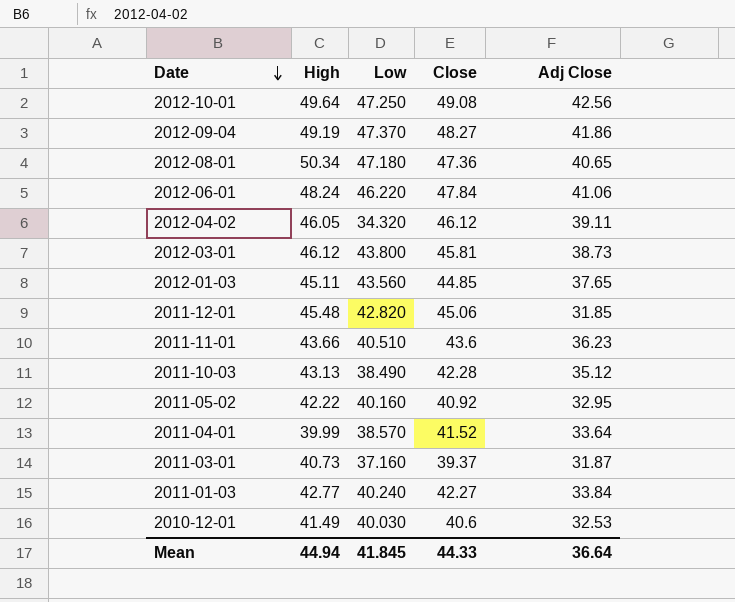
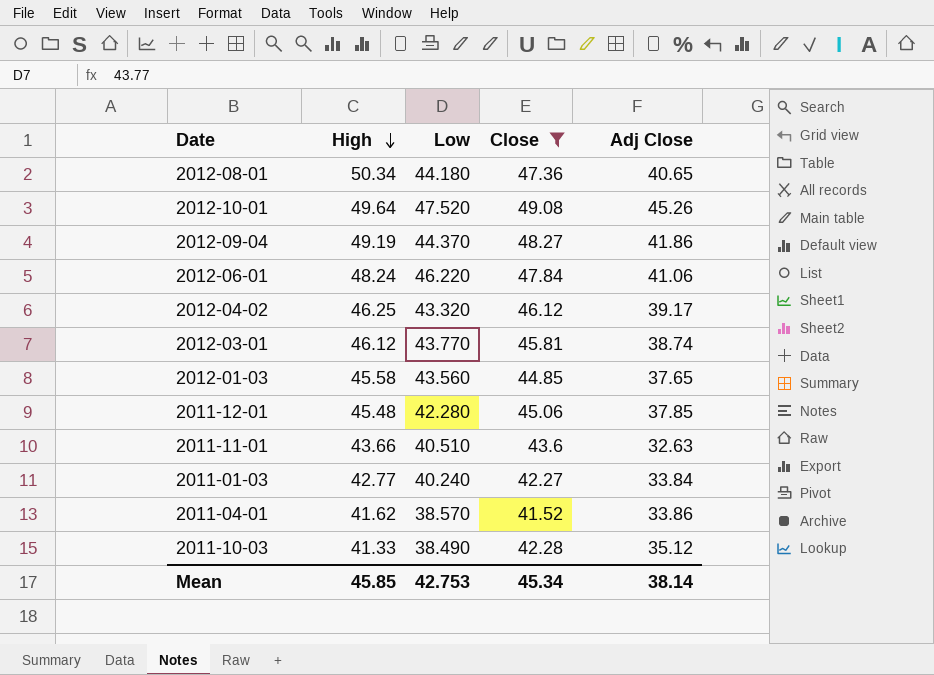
filter: none -> Close >= 41.52
row order: Date descending -> High descending
2012-08-01 | Low: 47.180 -> 44.180
2012-10-01 | Low: 47.250 -> 47.520
2012-10-01 | Adj Close: 42.56 -> 45.26
2012-09-04 | Low: 47.370 -> 44.370
2012-04-02 | High: 46.05 -> 46.25
2012-04-02 | Low: 34.320 -> 43.320
2012-04-02 | Adj Close: 39.11 -> 39.17
2012-03-01 | Low: 43.800 -> 43.770
2012-03-01 | Adj Close: 38.73 -> 38.74
2012-01-03 | High: 45.11 -> 45.58
2011-12-01 | Low: 42.820 -> 42.280
2011-12-01 | Adj Close: 31.85 -> 37.85
2011-11-01 | Adj Close: 36.23 -> 32.63
2011-04-01 | High: 39.99 -> 41.62
2011-04-01 | Adj Close: 33.64 -> 33.86
2011-10-03 | High: 43.13 -> 41.33
Mean | High: 44.94 -> 45.85
Mean | Low: 41.845 -> 42.753
Mean | Close: 44.33 -> 45.34
Mean | Adj Close: 36.64 -> 38.14

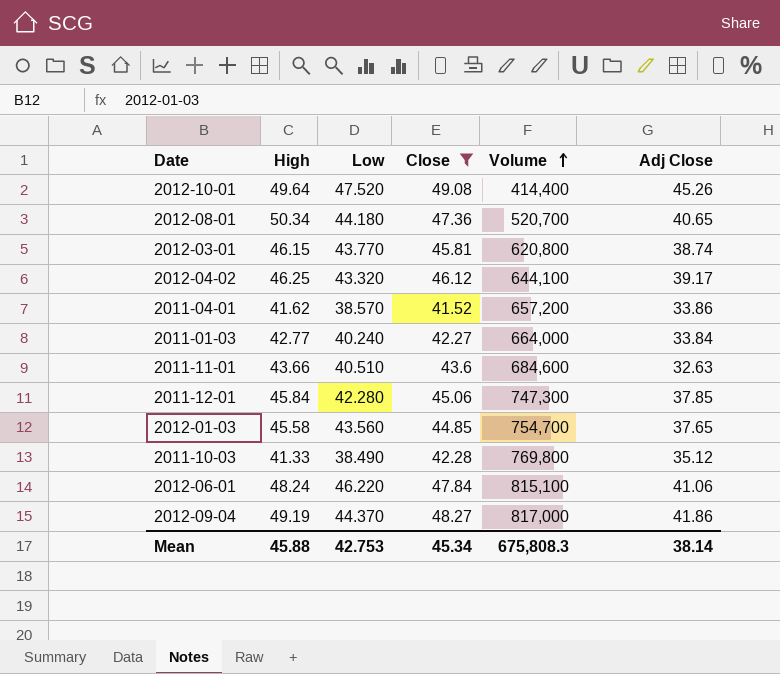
row order: High descending -> Volume ascending
column Volume | position: none -> 5
2012-03-01 | High: 46.12 -> 46.15
2011-12-01 | High: 45.48 -> 45.84
Mean | High: 45.85 -> 45.88

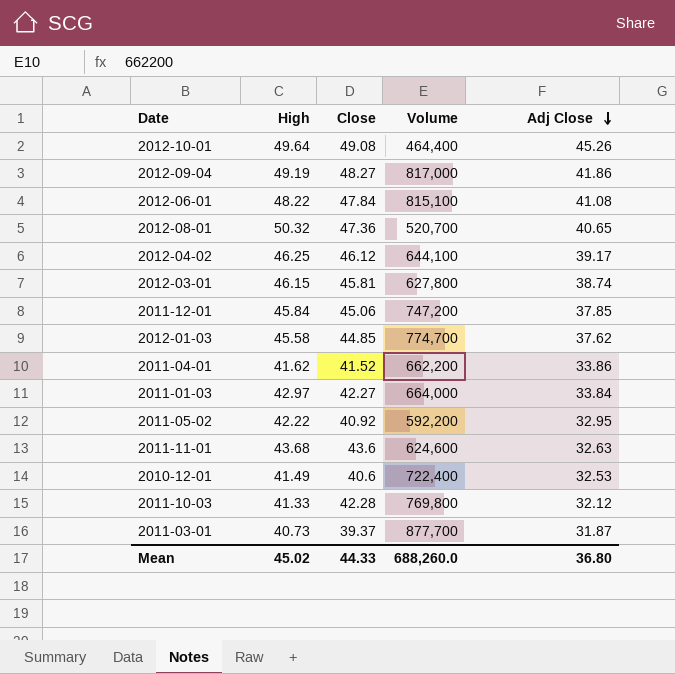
filter: Close >= 41.52 -> none
row order: Volume ascending -> Adj Close descending
column Low | position: 3 -> none
2012-10-01 | Volume: 414,400 -> 464,400
2012-06-01 | High: 48.24 -> 48.22
2012-06-01 | Adj Close: 41.06 -> 41.08
2012-08-01 | High: 50.34 -> 50.32
2012-03-01 | Volume: 620,800 -> 627,800
2011-12-01 | Volume: 747,300 -> 747,200
2012-01-03 | Volume: 754,700 -> 774,700
2012-01-03 | Adj Close: 37.65 -> 37.62
2011-04-01 | Volume: 657,200 -> 662,200
2011-01-03 | High: 42.77 -> 42.97
2011-11-01 | High: 43.66 -> 43.68
2011-11-01 | Volume: 684,600 -> 624,600
2011-10-03 | Adj Close: 35.12 -> 32.12
Mean | High: 45.88 -> 45.02
Mean | Close: 45.34 -> 44.33
Mean | Volume: 675,808.3 -> 688,260.0
Mean | Adj Close: 38.14 -> 36.80

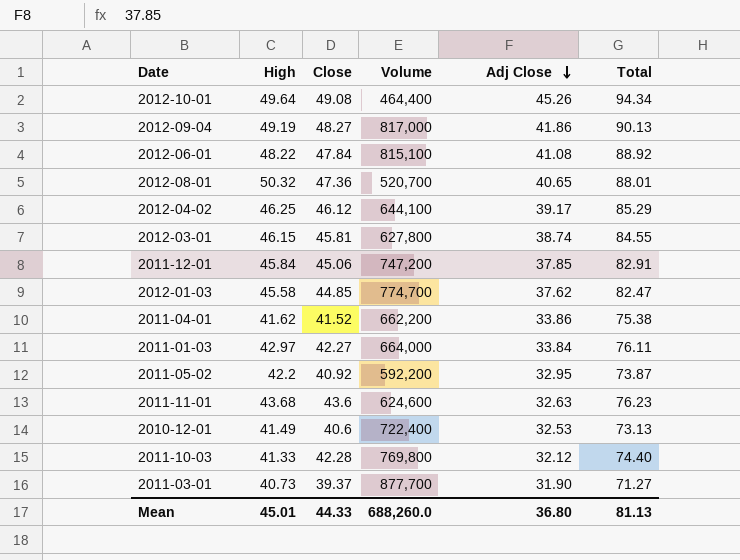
column Total | formula: none -> [Close] + [Adj Close]
2011-05-02 | High: 42.22 -> 42.2
2011-03-01 | Adj Close: 31.87 -> 31.90
Mean | High: 45.02 -> 45.01

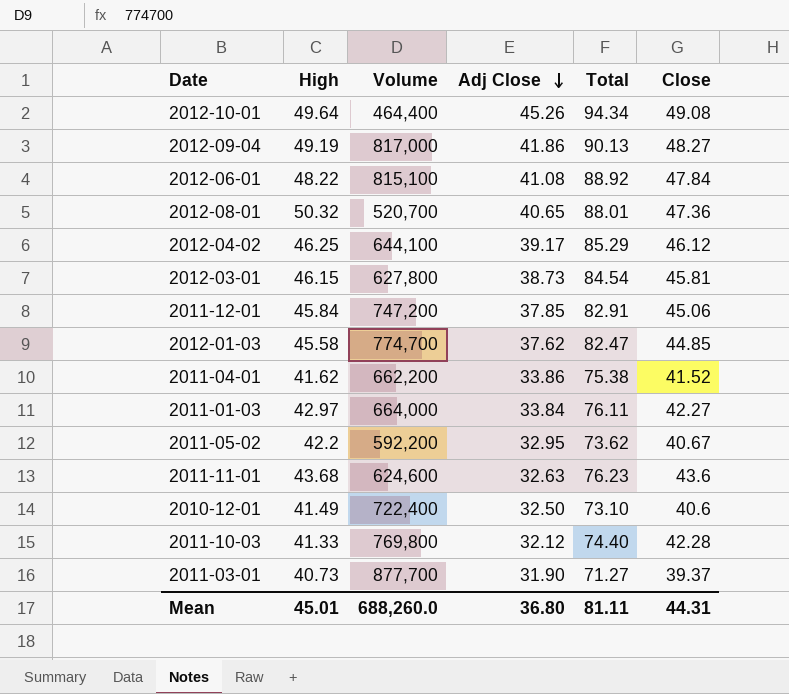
column Close | position: 3 -> 6
2012-03-01 | Adj Close: 38.74 -> 38.73
2012-03-01 | Total: 84.55 -> 84.54
2011-05-02 | Total: 73.87 -> 73.62
2011-05-02 | Close: 40.92 -> 40.67
2010-12-01 | Adj Close: 32.53 -> 32.50
2010-12-01 | Total: 73.13 -> 73.10
Mean | Total: 81.13 -> 81.11
Mean | Close: 44.33 -> 44.31

